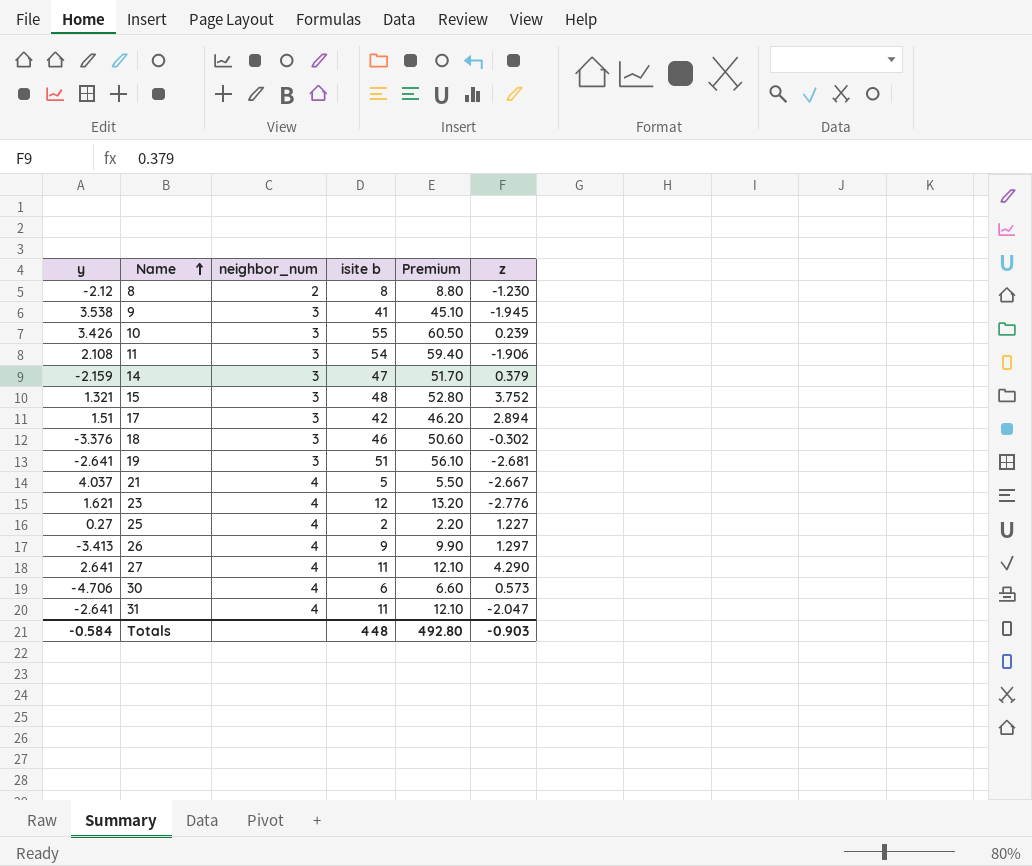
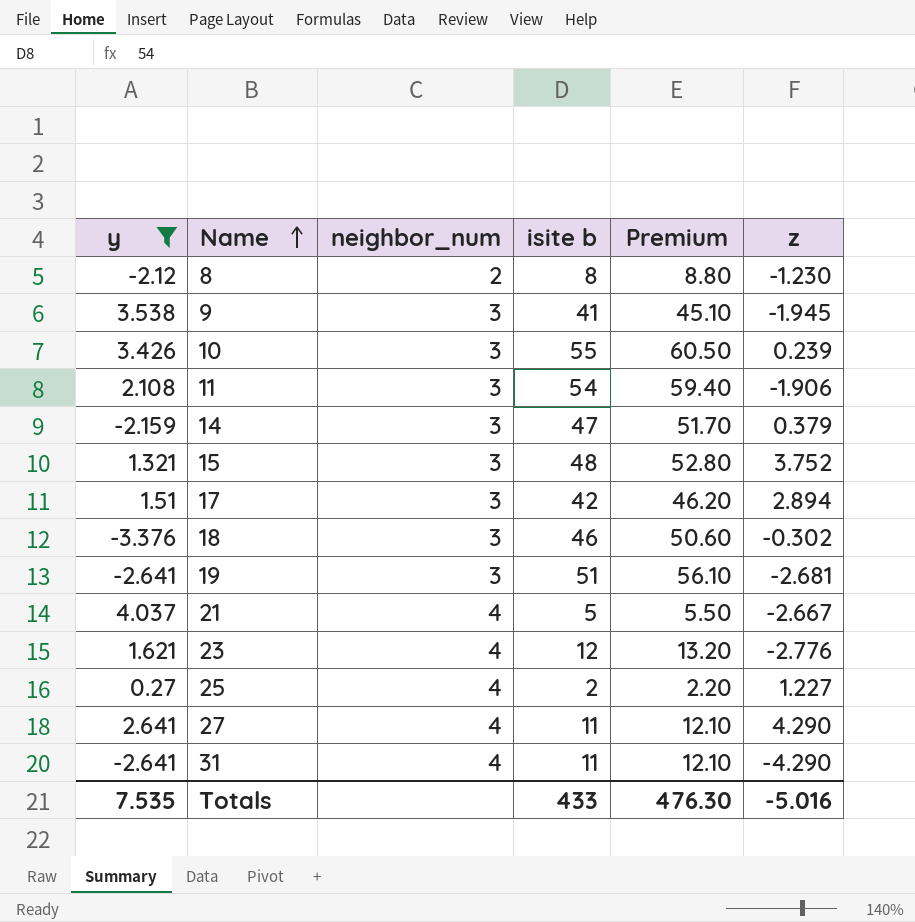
filter: none -> y >= -3.376
31 | z: -2.047 -> -4.290
Totals | y: -0.584 -> 7.535
Totals | isite b: 448 -> 433
Totals | Premium: 492.80 -> 476.30
Totals | z: -0.903 -> -5.016

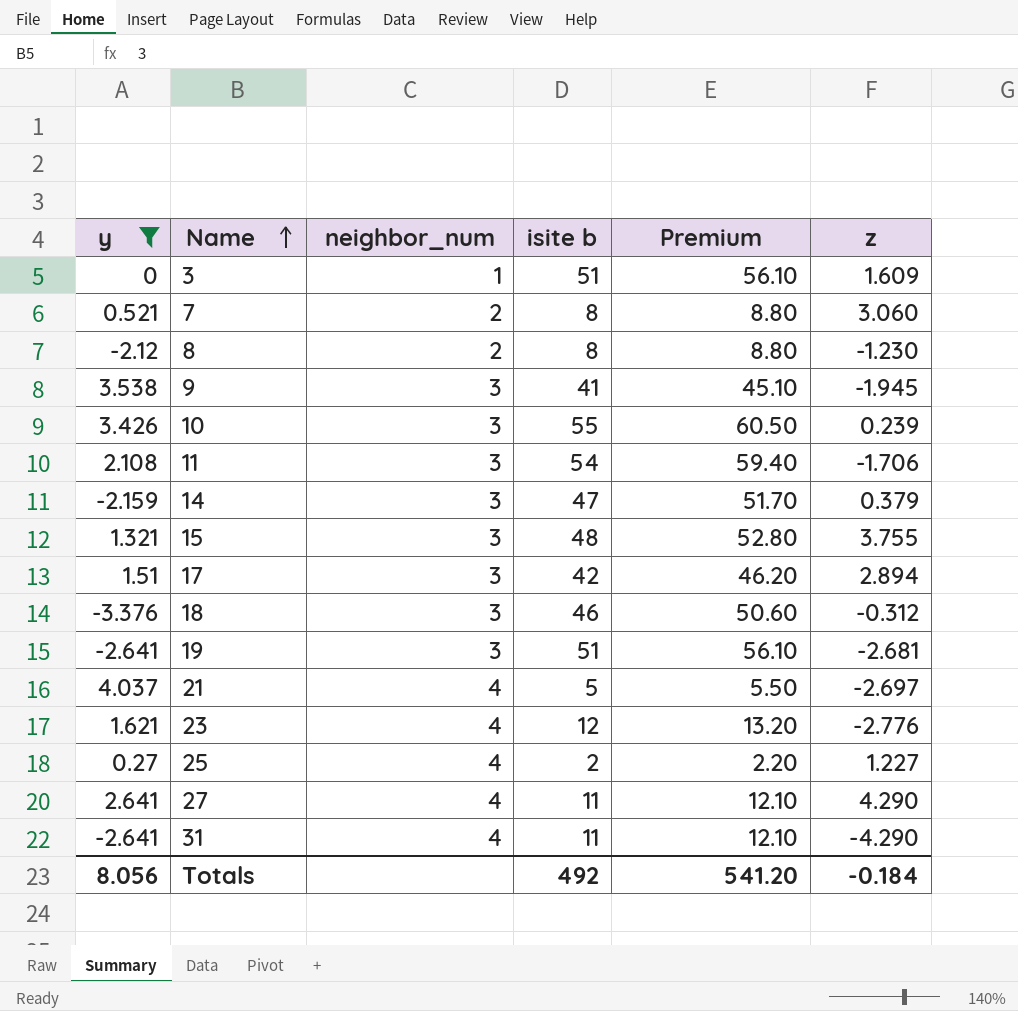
row 3: none -> 0 | 1 | 51 | 56.10 | 1.609
row 7: none -> 0.521 | 2 | 8 | 8.80 | 3.060
11 | z: -1.906 -> -1.706
15 | z: 3.752 -> 3.755
18 | z: -0.302 -> -0.312
21 | z: -2.667 -> -2.697
Totals | y: 7.535 -> 8.056
Totals | isite b: 433 -> 492
Totals | Premium: 476.30 -> 541.20
Totals | z: -5.016 -> -0.184

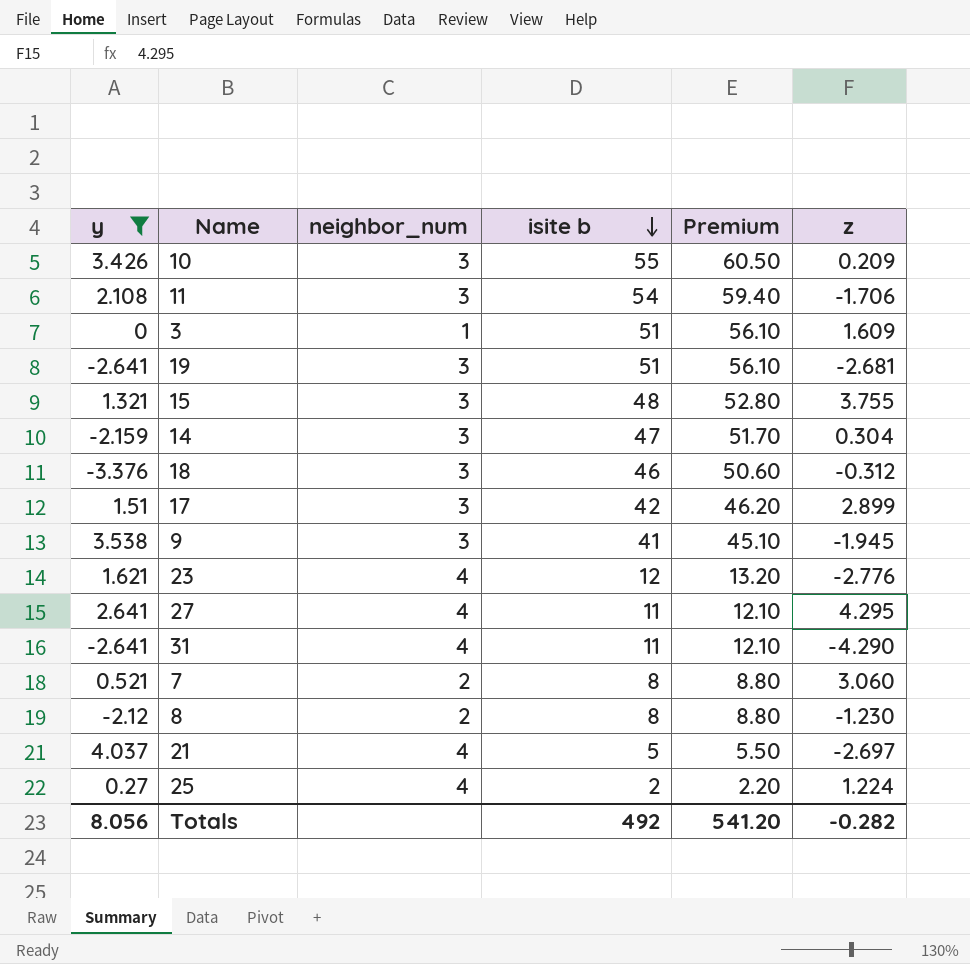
row order: Name ascending -> isite b descending
10 | z: 0.239 -> 0.209
14 | z: 0.379 -> 0.304
17 | z: 2.894 -> 2.899
27 | z: 4.290 -> 4.295
25 | z: 1.227 -> 1.224
Totals | z: -0.184 -> -0.282

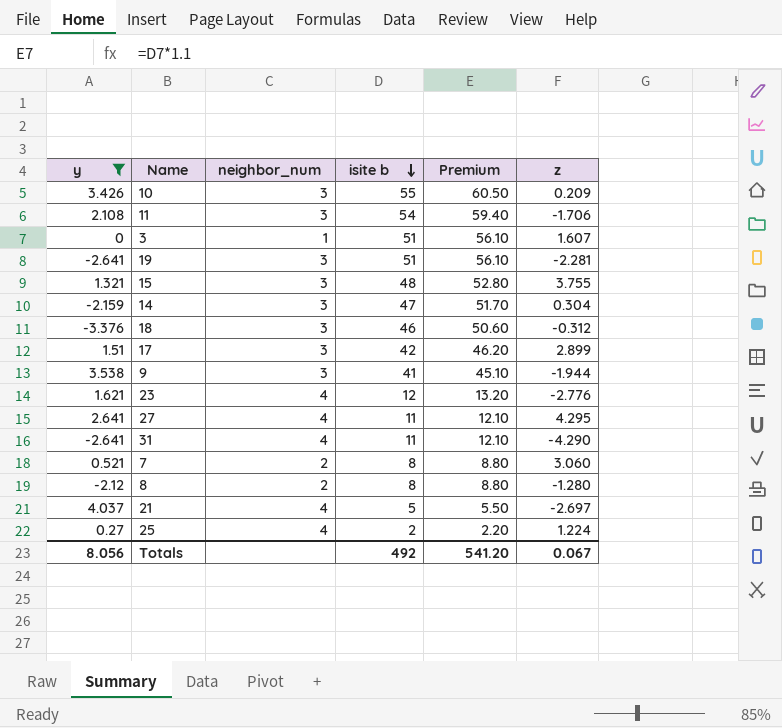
3 | z: 1.609 -> 1.607
19 | z: -2.681 -> -2.281
9 | z: -1.945 -> -1.944
8 | z: -1.230 -> -1.280
Totals | z: -0.282 -> 0.067

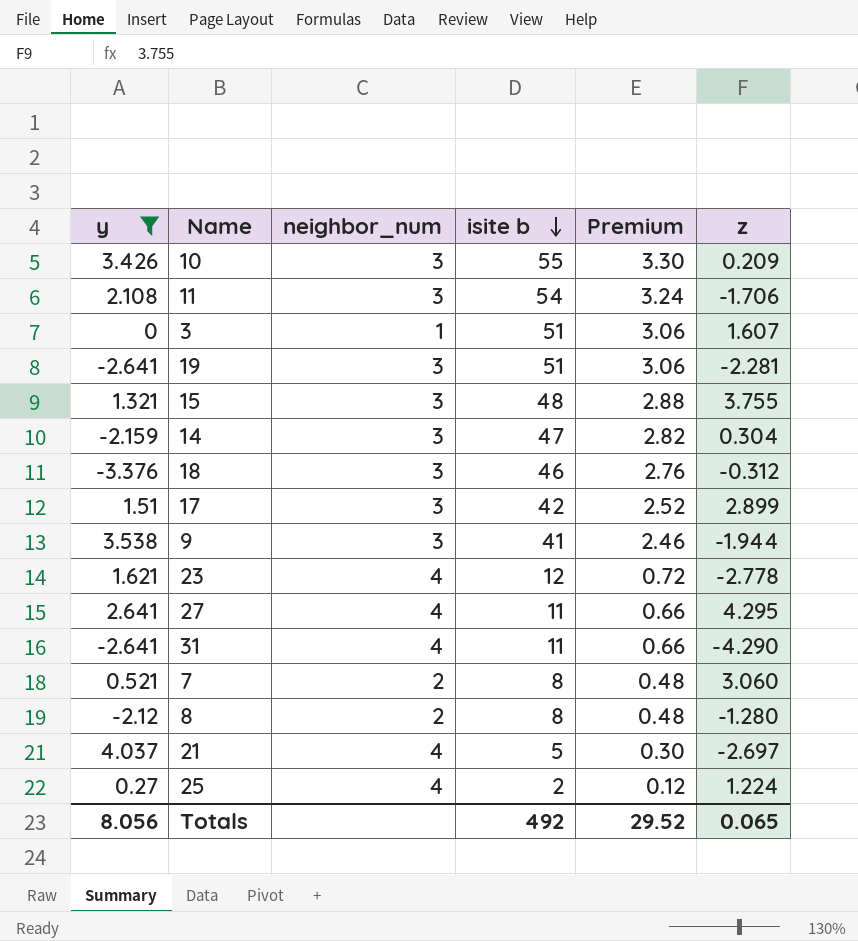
column Premium | formula: [isite b] * 1.1 -> [isite b] * 0.06
23 | z: -2.776 -> -2.778
Totals | Premium: 541.20 -> 29.52
Totals | z: 0.067 -> 0.065

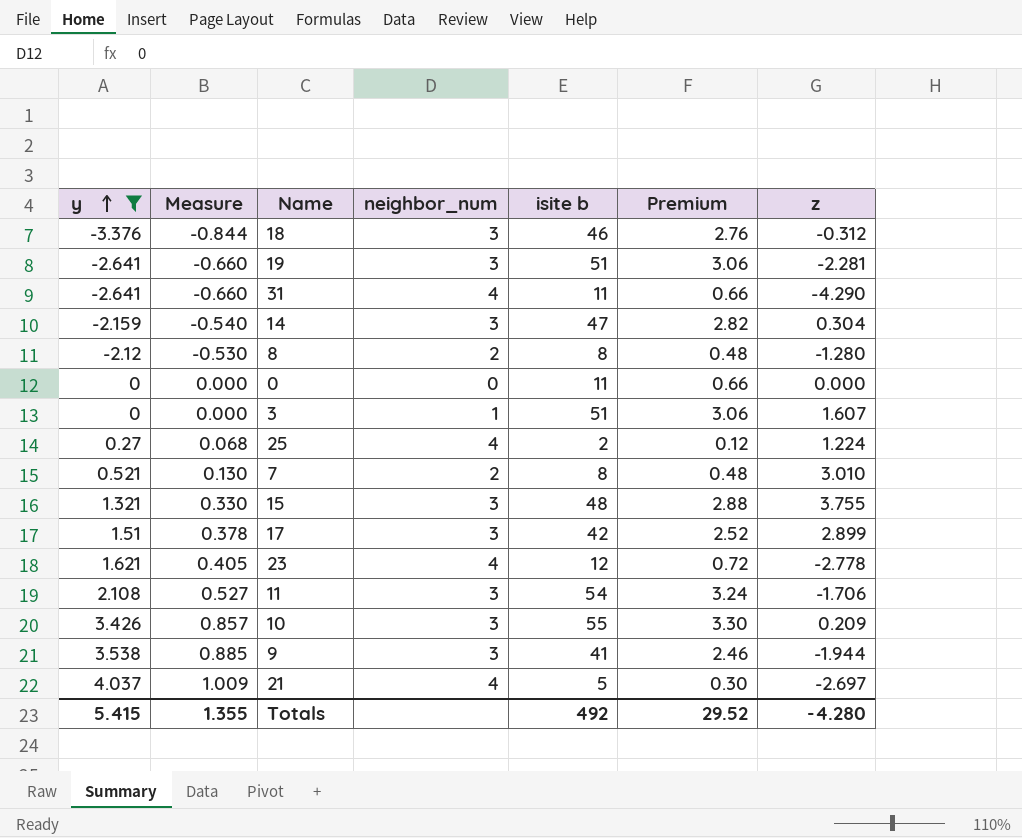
row order: isite b descending -> y ascending
column Measure | formula: none -> [y] * 0.25
row 27: 2.641 | 4 | 11 | 0.66 | 4.295 -> none
row 0: none -> 0 | 0.000 | 0 | 11 | 0.66 | 0.000
7 | z: 3.060 -> 3.010
Totals | y: 8.056 -> 5.415
Totals | z: 0.065 -> -4.280

